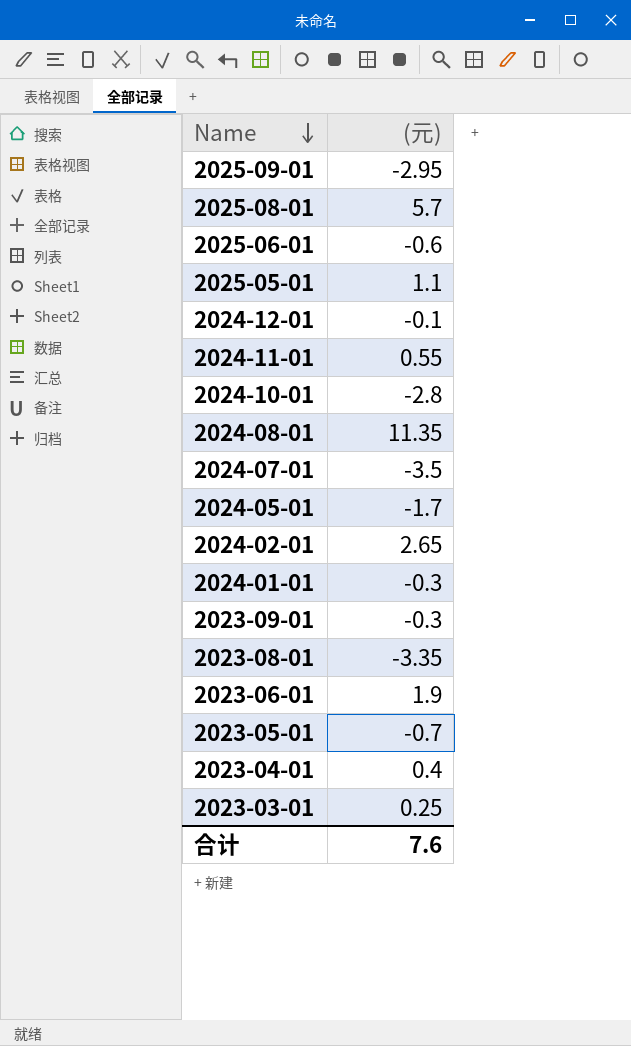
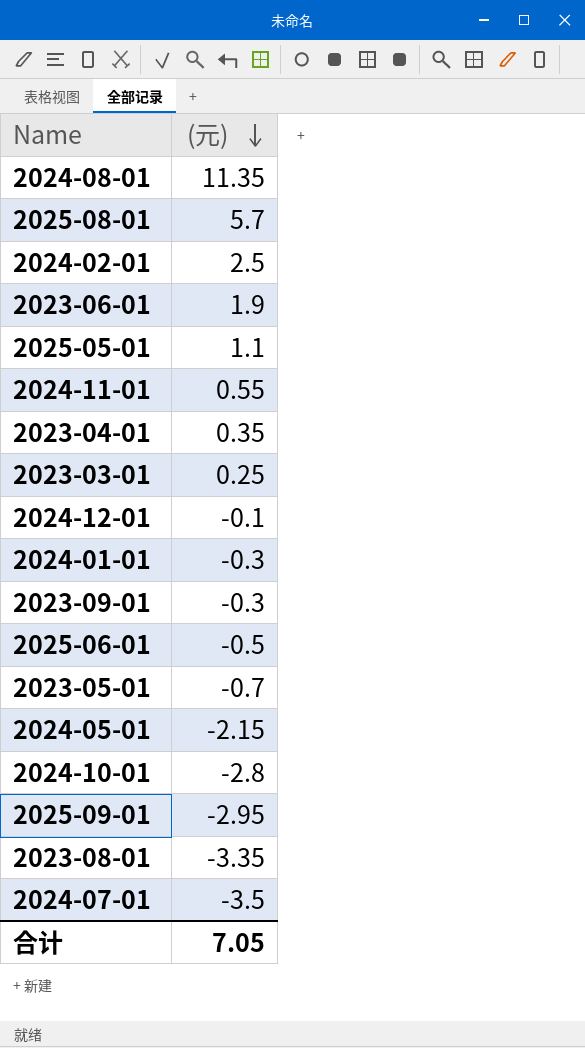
row order: Name descending -> (元) descending
2024-02-01 | (元): 2.65 -> 2.5
2023-04-01 | (元): 0.4 -> 0.35
2025-06-01 | (元): -0.6 -> -0.5
2024-05-01 | (元): -1.7 -> -2.15
合计 | (元): 7.6 -> 7.05

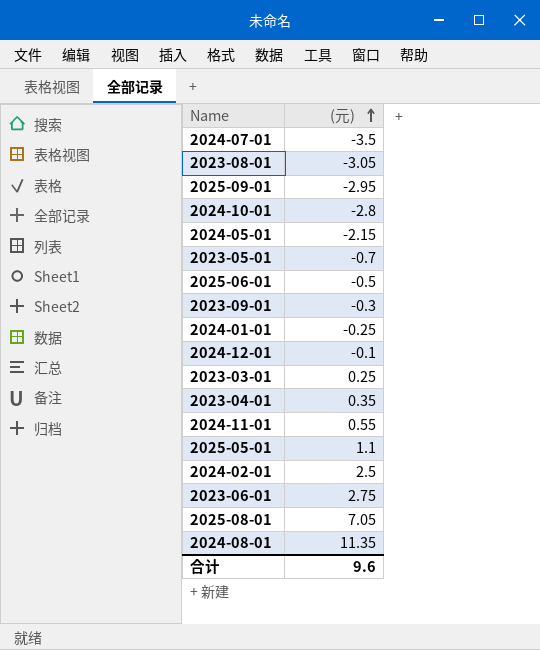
row order: (元) descending -> (元) ascending
2023-08-01 | (元): -3.35 -> -3.05
2024-01-01 | (元): -0.3 -> -0.25
2023-06-01 | (元): 1.9 -> 2.75
2025-08-01 | (元): 5.7 -> 7.05
合计 | (元): 7.05 -> 9.6

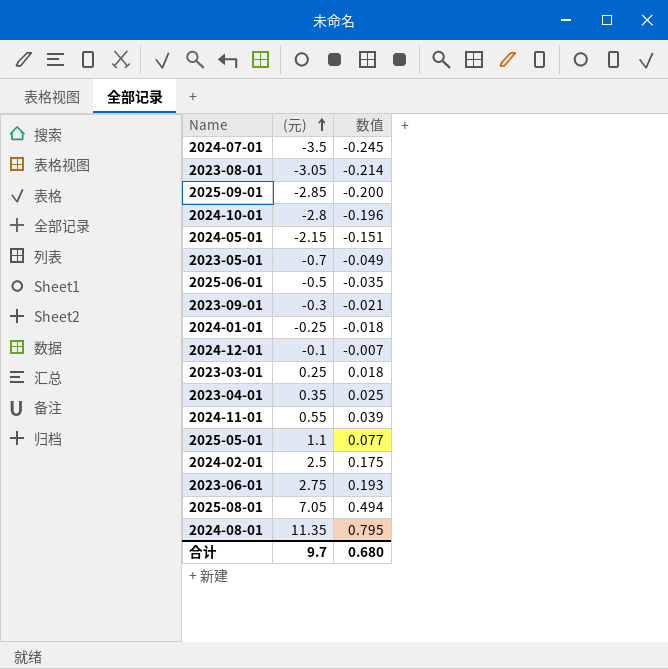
column 数值 | formula: none -> [(元)] * 0.07
2025-09-01 | (元): -2.95 -> -2.85
合计 | (元): 9.6 -> 9.7

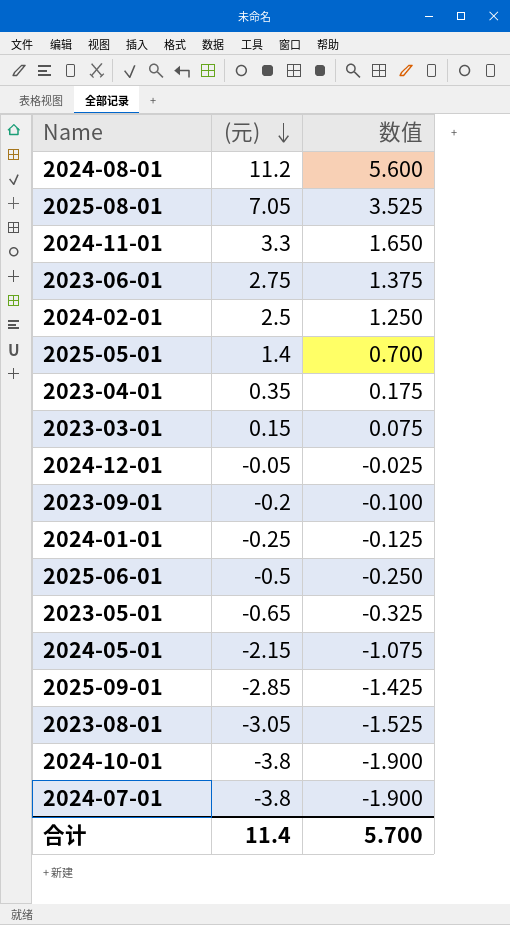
row order: (元) ascending -> (元) descending
column 数值 | formula: [(元)] * 0.07 -> [(元)] * 0.5
2024-08-01 | (元): 11.35 -> 11.2
2024-11-01 | (元): 0.55 -> 3.3
2025-05-01 | (元): 1.1 -> 1.4
2023-03-01 | (元): 0.25 -> 0.15
2024-12-01 | (元): -0.1 -> -0.05
2023-09-01 | (元): -0.3 -> -0.2
2023-05-01 | (元): -0.7 -> -0.65
2024-10-01 | (元): -2.8 -> -3.8
2024-07-01 | (元): -3.5 -> -3.8
合计 | (元): 9.7 -> 11.4
合计 | 数值: 0.680 -> 5.700

